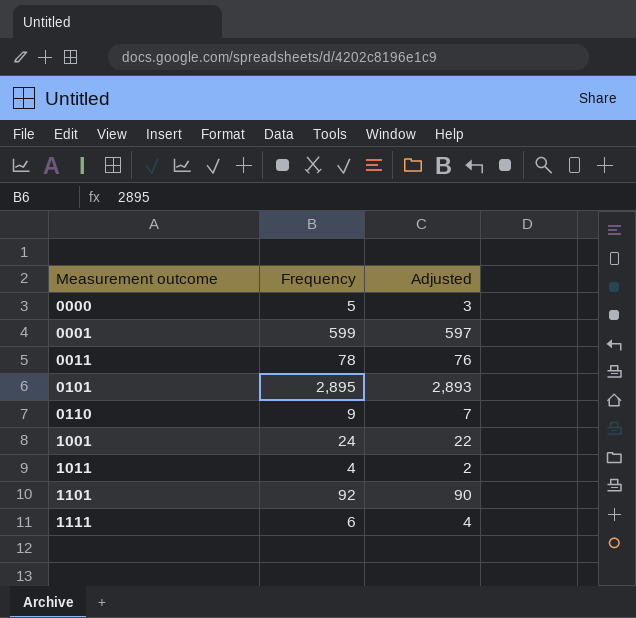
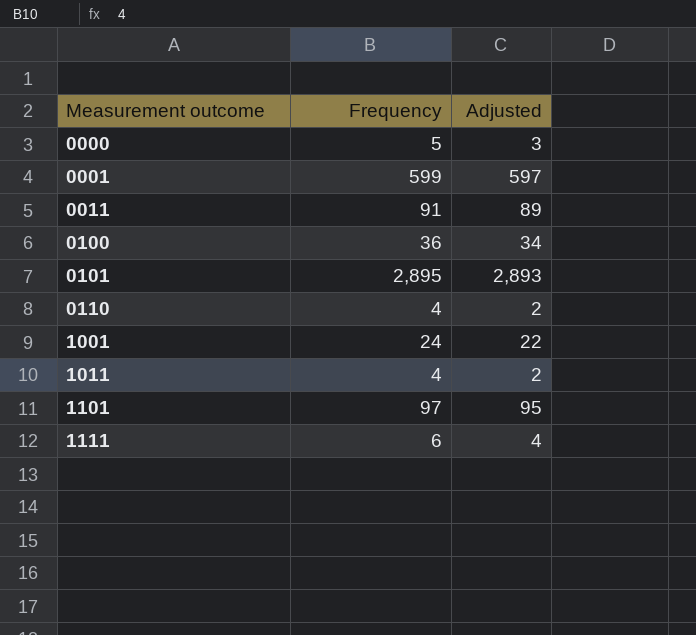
0011 | Frequency: 78 -> 91
0011 | Adjusted: 76 -> 89
row 0100: none -> 36 | 34
0110 | Frequency: 9 -> 4
0110 | Adjusted: 7 -> 2
1101 | Frequency: 92 -> 97
1101 | Adjusted: 90 -> 95

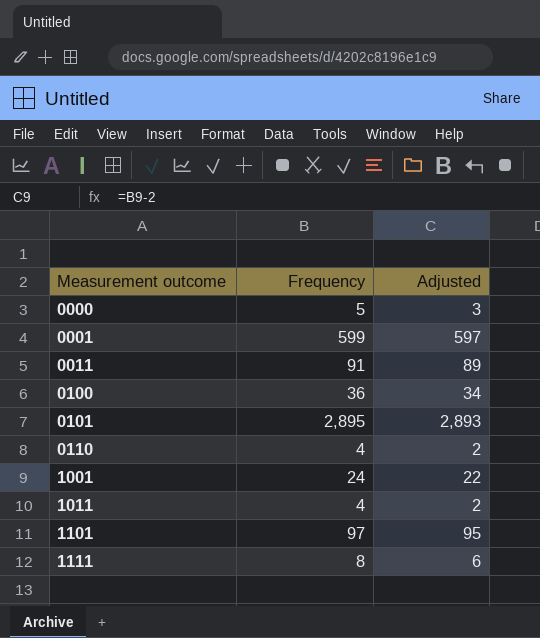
1111 | Frequency: 6 -> 8
1111 | Adjusted: 4 -> 6

